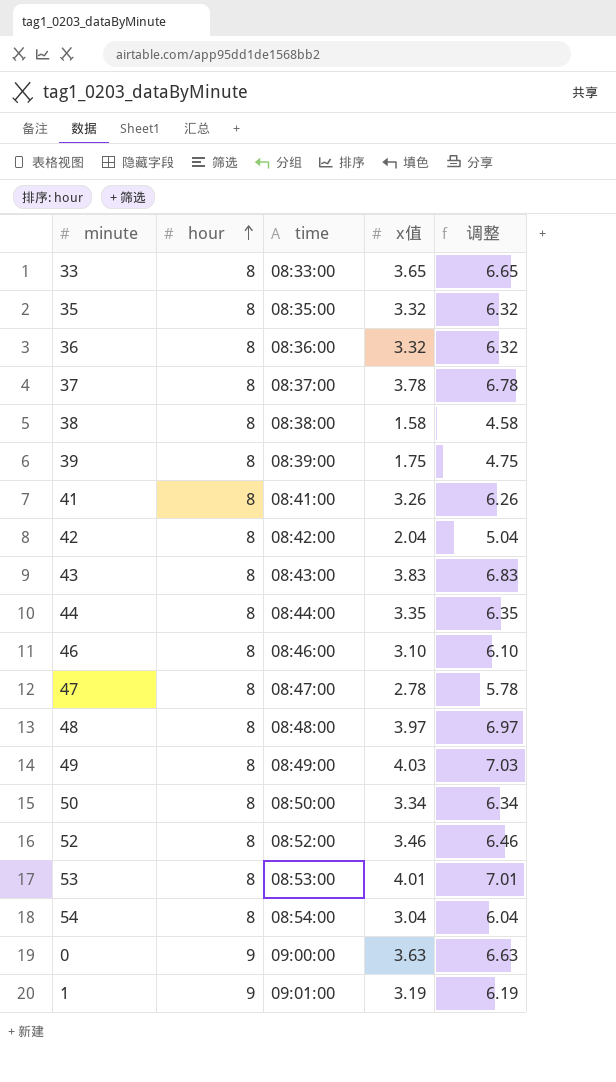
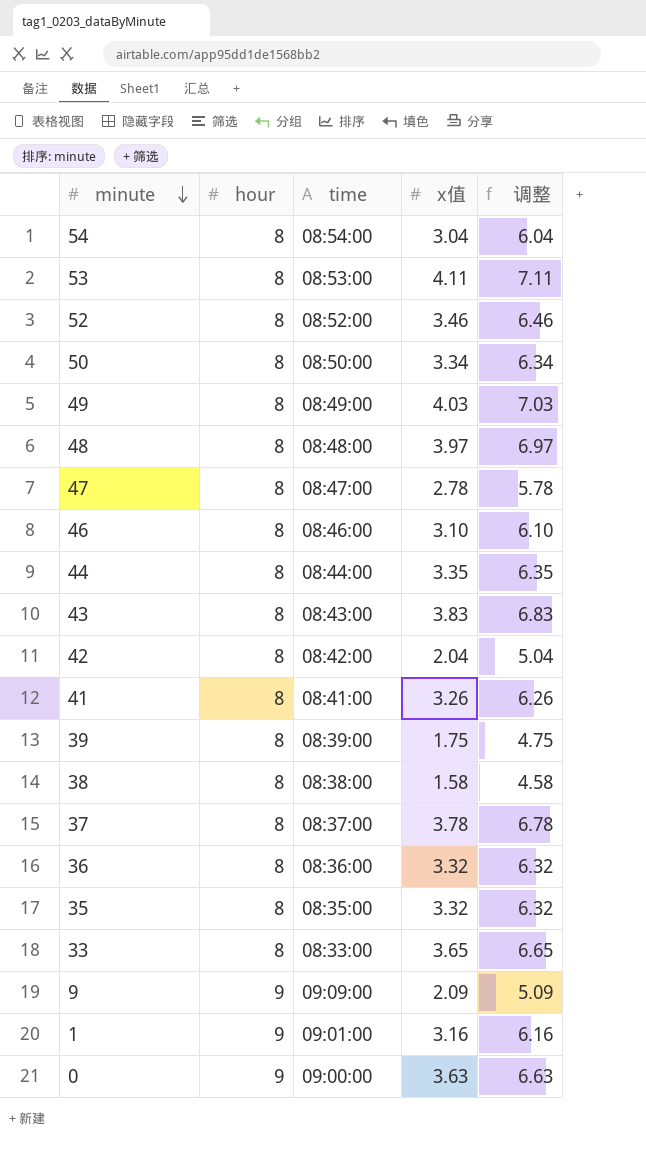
row order: hour ascending -> minute descending
53 | x值: 4.01 -> 4.11
53 | 调整: 7.01 -> 7.11
row 9: none -> 9 | 09:09:00 | 2.09 | 5.09
1 | x值: 3.19 -> 3.16
1 | 调整: 6.19 -> 6.16

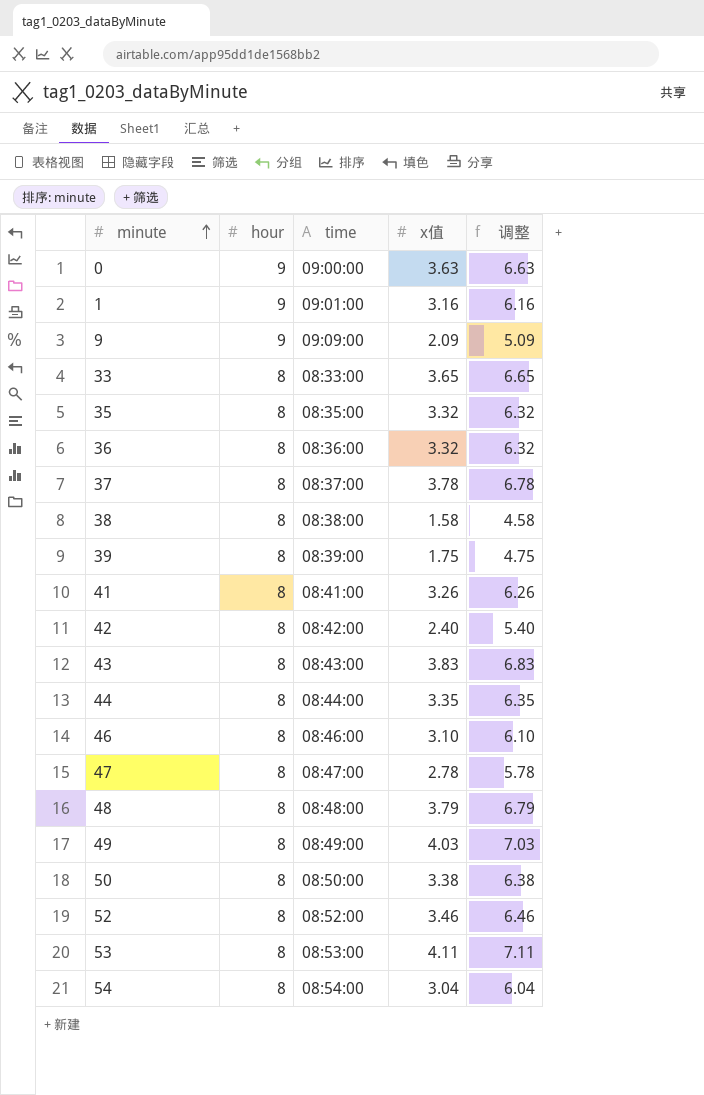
row order: minute descending -> minute ascending
42 | x值: 2.04 -> 2.40
42 | 调整: 5.04 -> 5.40
48 | x值: 3.97 -> 3.79
48 | 调整: 6.97 -> 6.79
50 | x值: 3.34 -> 3.38
50 | 调整: 6.34 -> 6.38

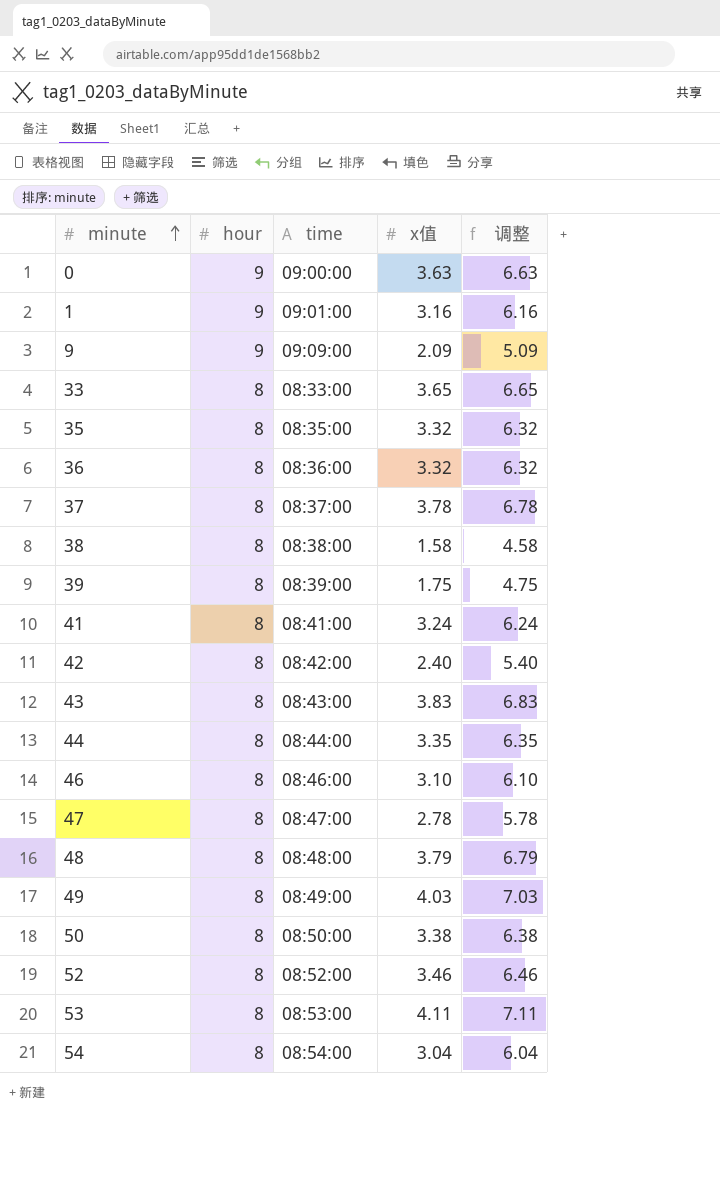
41 | x值: 3.26 -> 3.24
41 | 调整: 6.26 -> 6.24

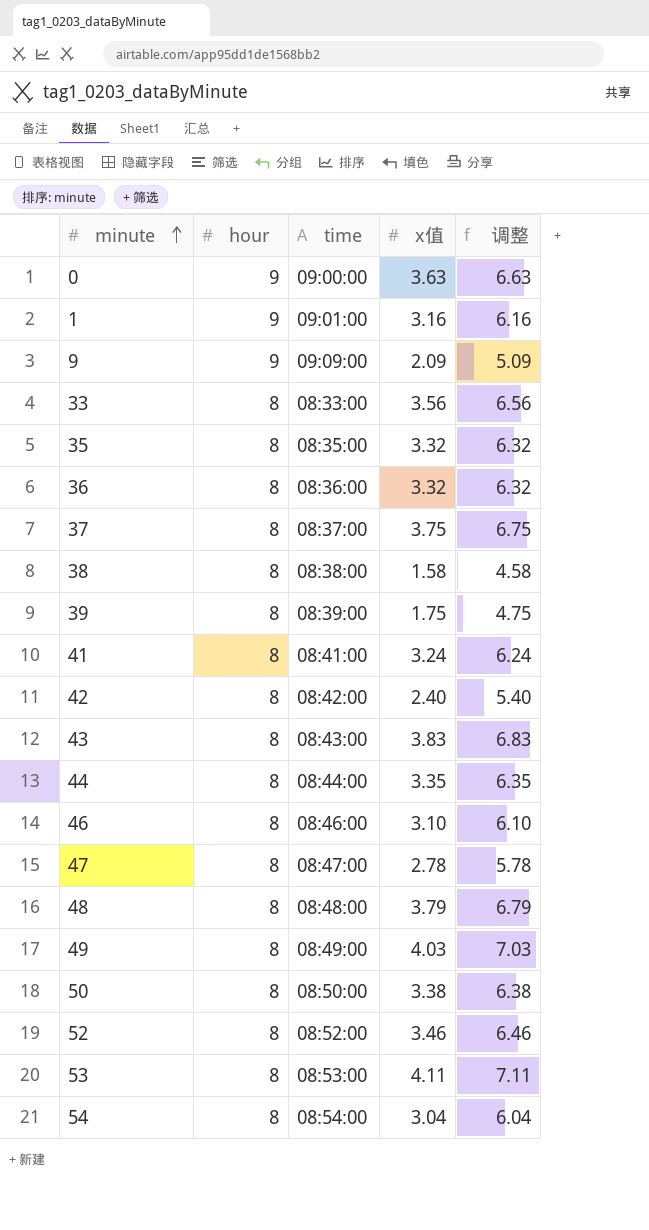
33 | x值: 3.65 -> 3.56
33 | 调整: 6.65 -> 6.56
37 | x值: 3.78 -> 3.75
37 | 调整: 6.78 -> 6.75

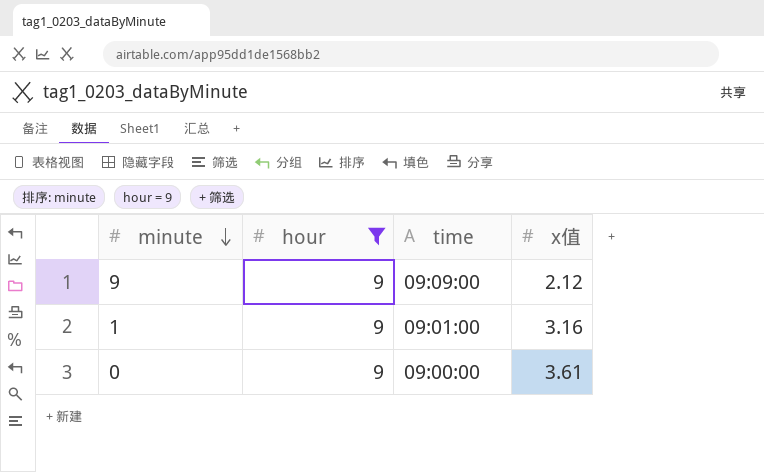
filter: none -> hour = 9
row order: minute ascending -> minute descending
column 调整 | formula: [x值] + 3 -> none
9 | x值: 2.09 -> 2.12
0 | x值: 3.63 -> 3.61

